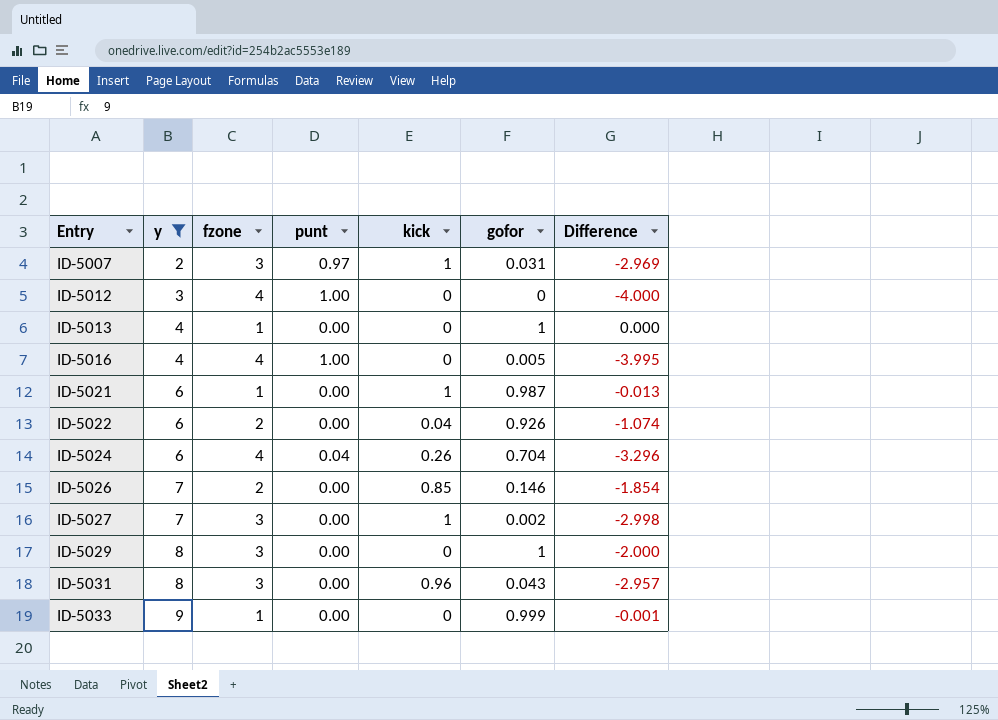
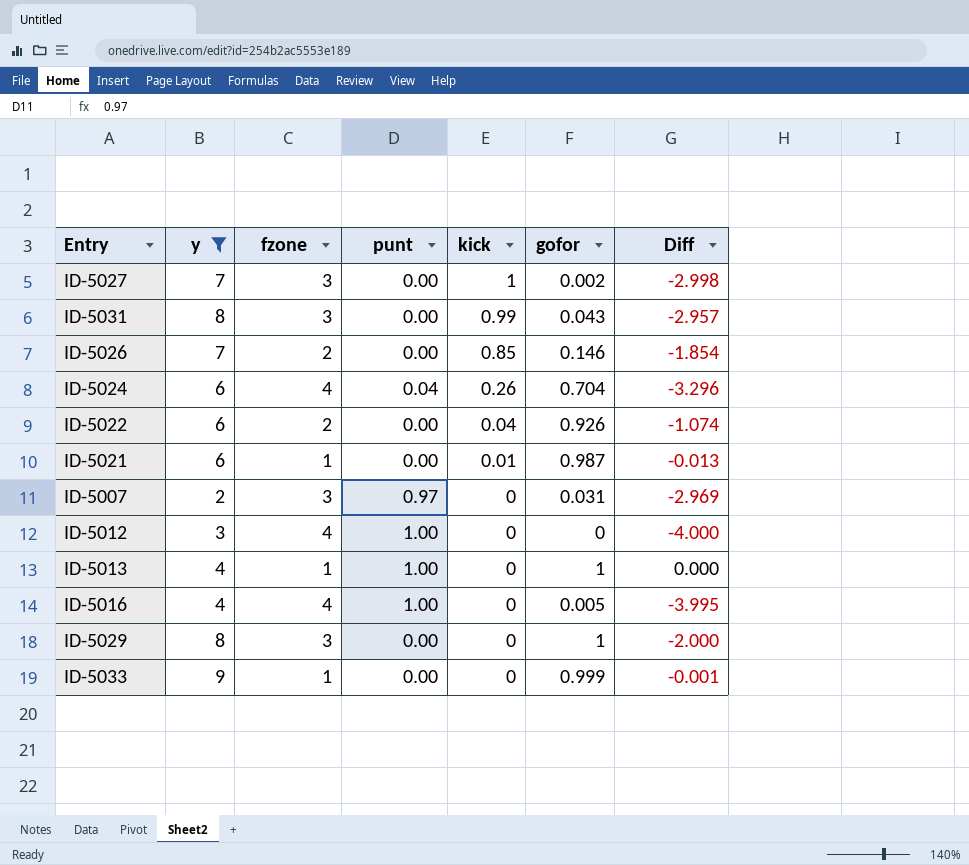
row order: Entry ascending -> kick descending
column name: Difference -> Diff
ID-5031 | kick: 0.96 -> 0.99
ID-5021 | kick: 1 -> 0.01
ID-5007 | kick: 1 -> 0
ID-5013 | punt: 0.00 -> 1.00

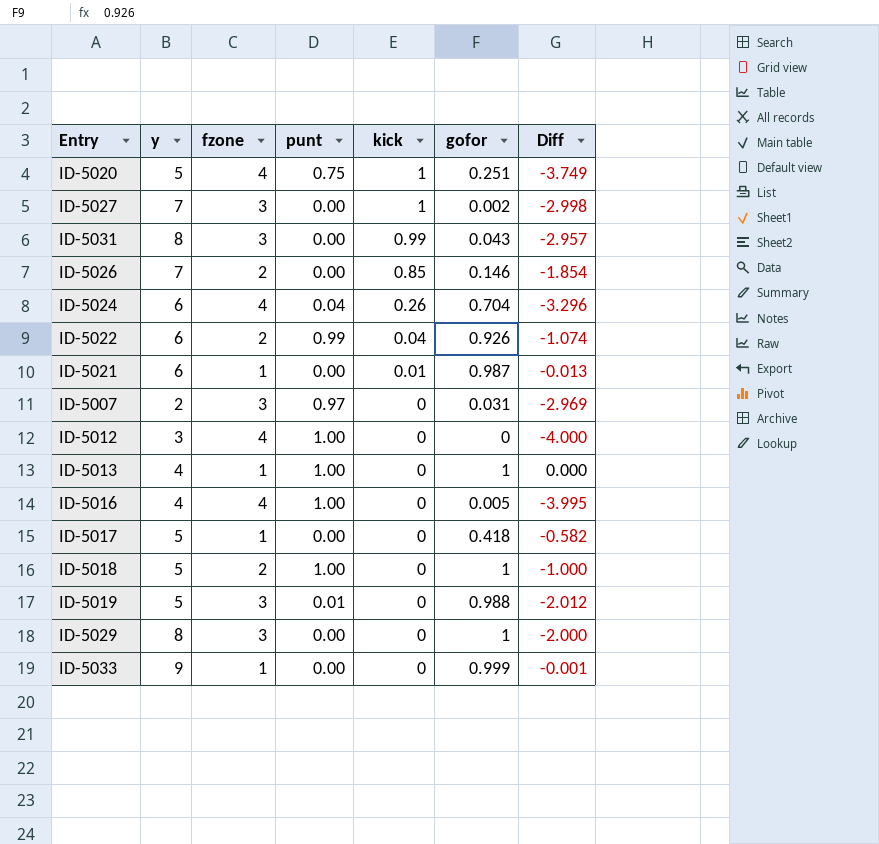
filter: y != 5 -> none
ID-5022 | punt: 0.00 -> 0.99

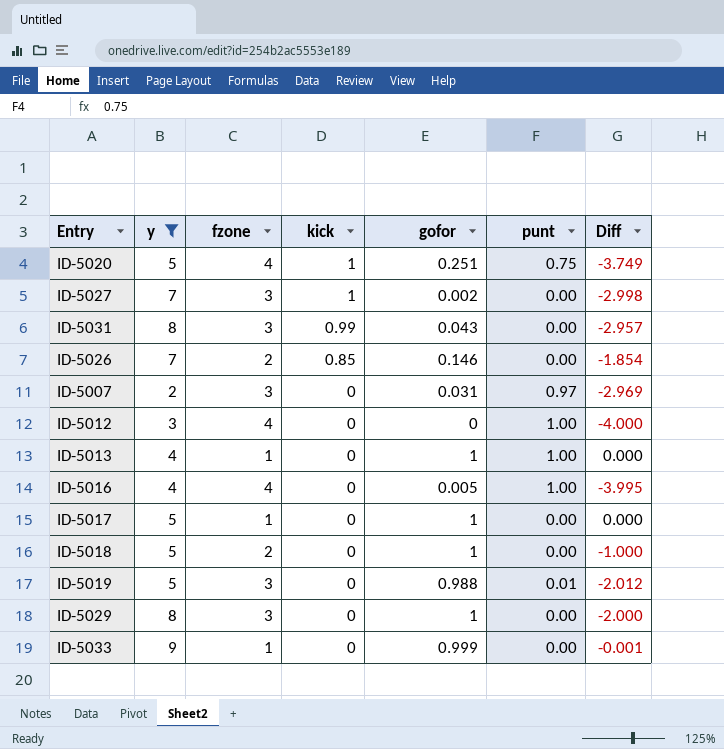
filter: none -> y != 6
column punt | position: 4 -> 6
ID-5017 | gofor: 0.418 -> 1
ID-5017 | Diff: -0.582 -> 0.000
ID-5018 | punt: 1.00 -> 0.00

